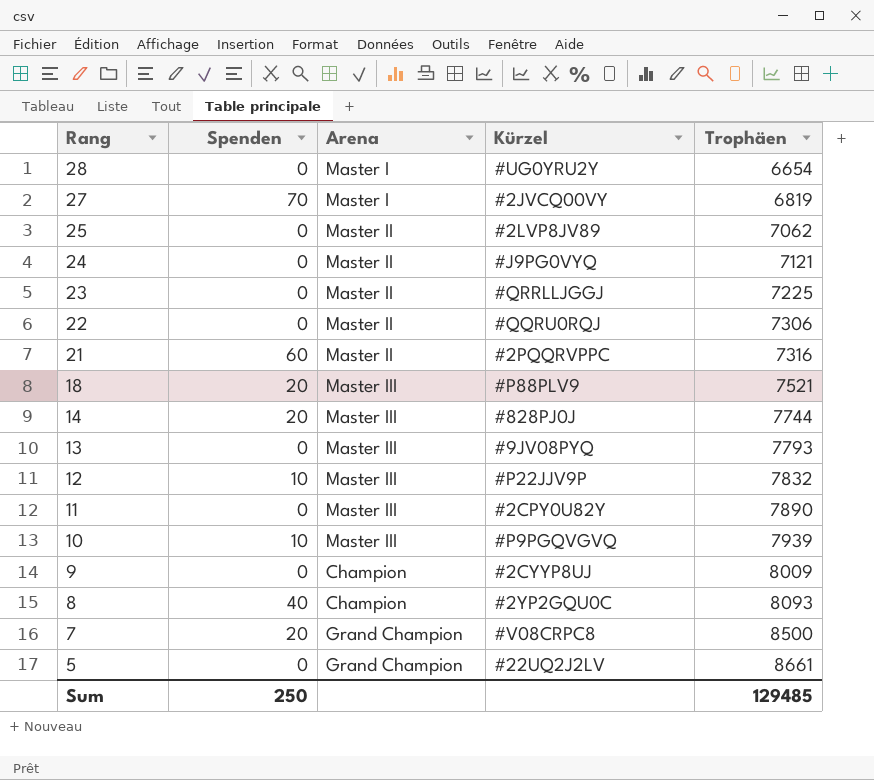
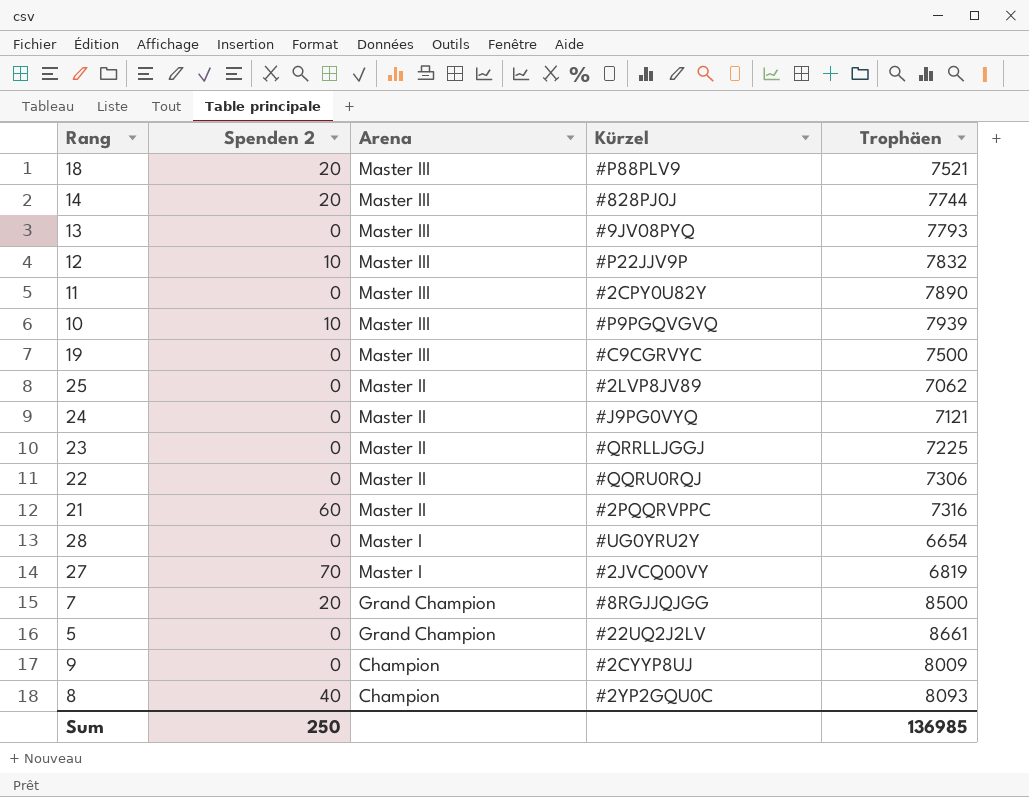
row order: Rang descending -> Arena descending
column name: Spenden -> Spenden 2
row 19: none -> 0 | Master III | #C9CGRVYC | 7500
7 | Kürzel: #V08CRPC8 -> #8RGJJQJGG
Sum | Trophäen: 129485 -> 136985

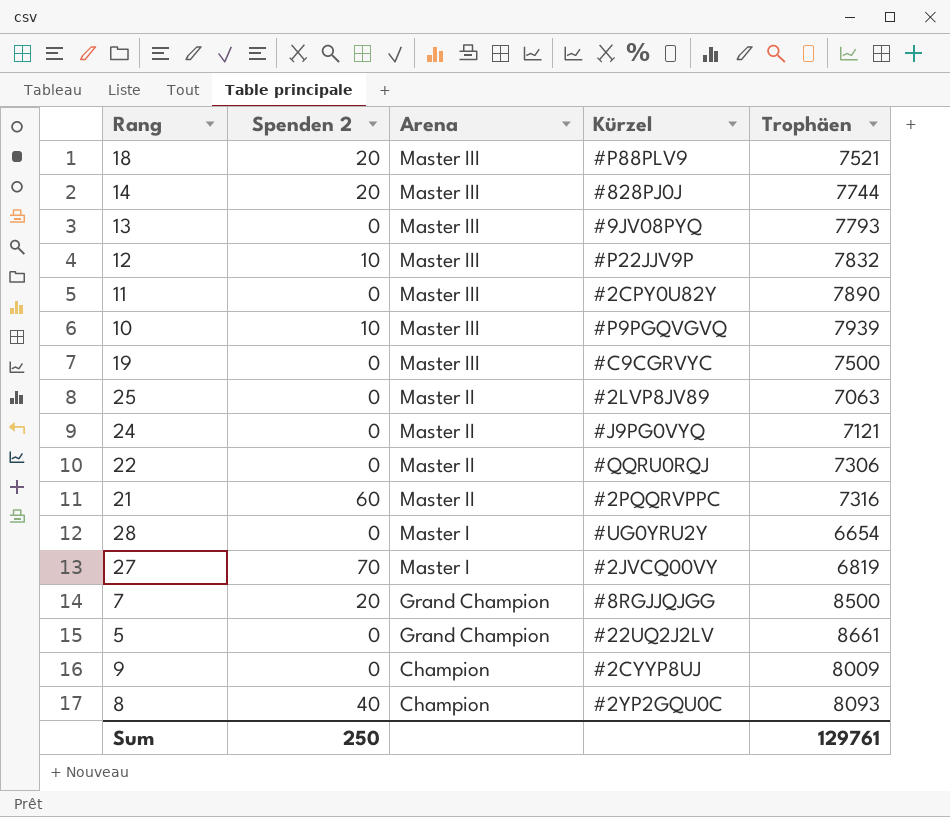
row 23: 0 | Master II | #QRRLLJGGJ | 7225 -> none
25 | Trophäen: 7062 -> 7063
Sum | Trophäen: 136985 -> 129761

